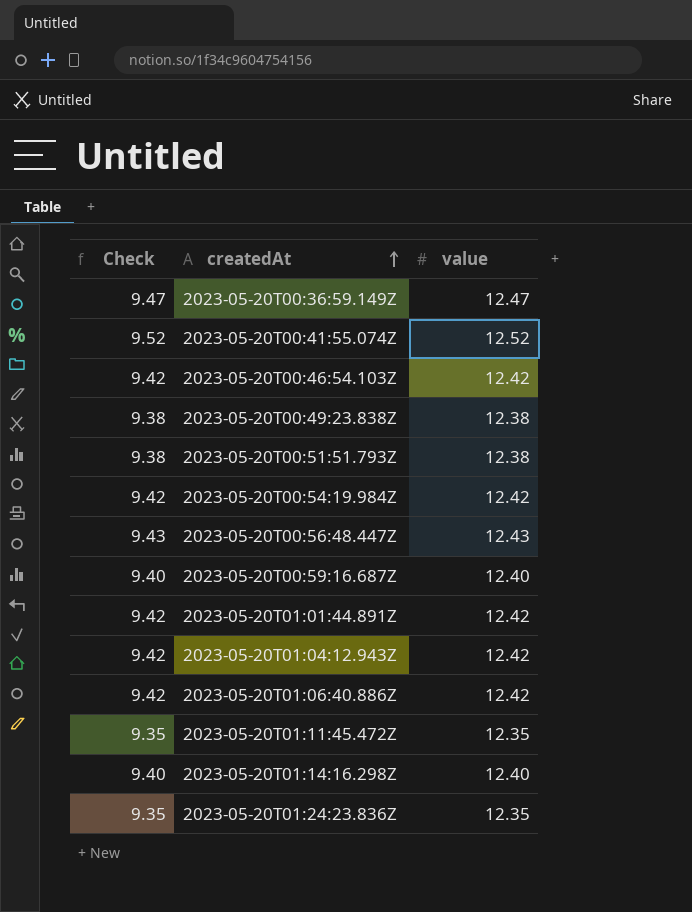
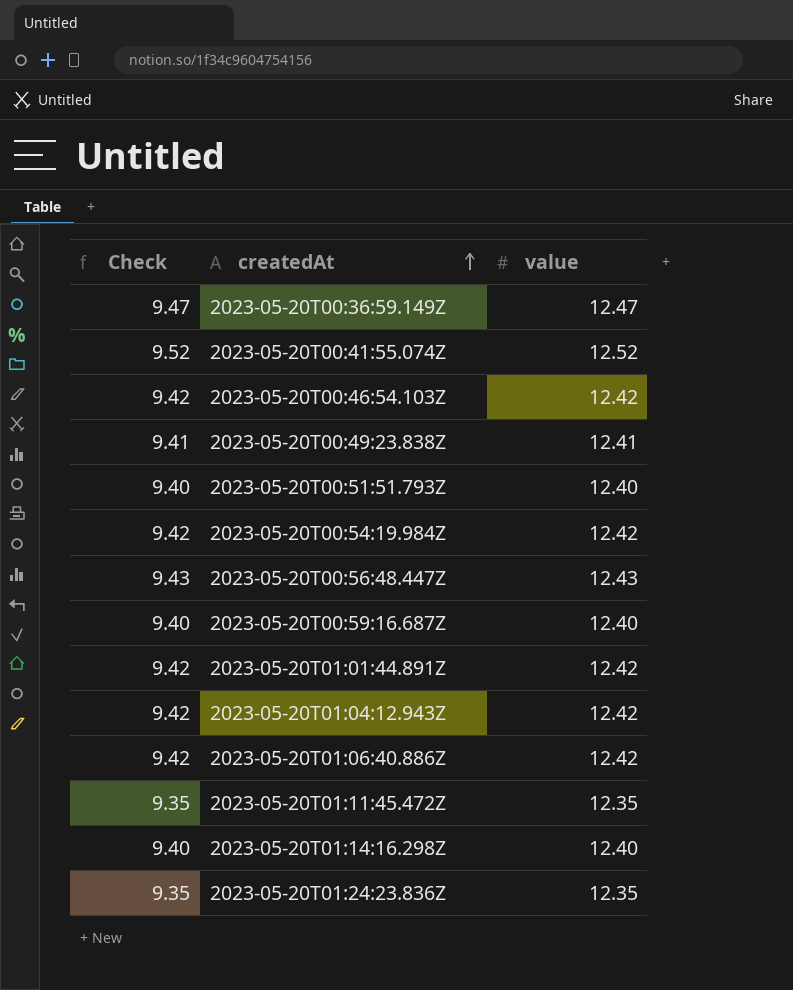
2023-05-20T00:49:23.838Z | Check: 9.38 -> 9.41
2023-05-20T00:49:23.838Z | value: 12.38 -> 12.41
2023-05-20T00:51:51.793Z | Check: 9.38 -> 9.40
2023-05-20T00:51:51.793Z | value: 12.38 -> 12.40

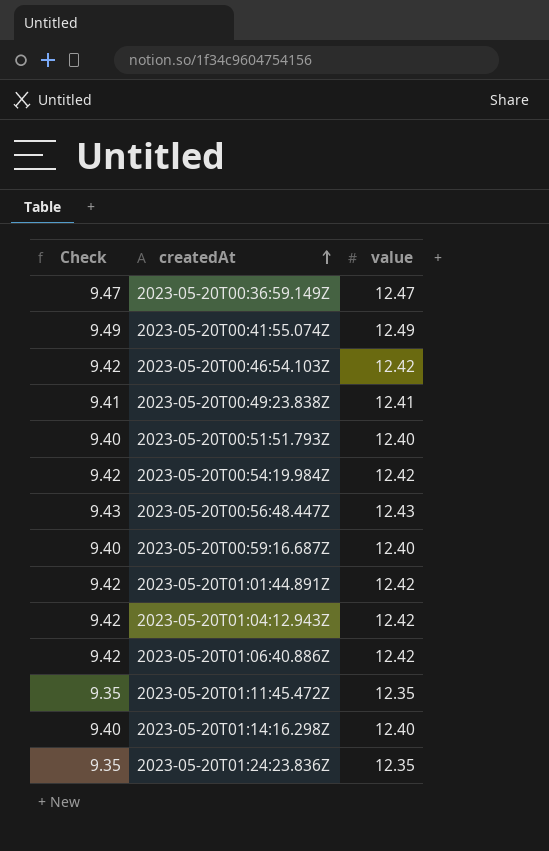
2023-05-20T00:41:55.074Z | Check: 9.52 -> 9.49
2023-05-20T00:41:55.074Z | value: 12.52 -> 12.49

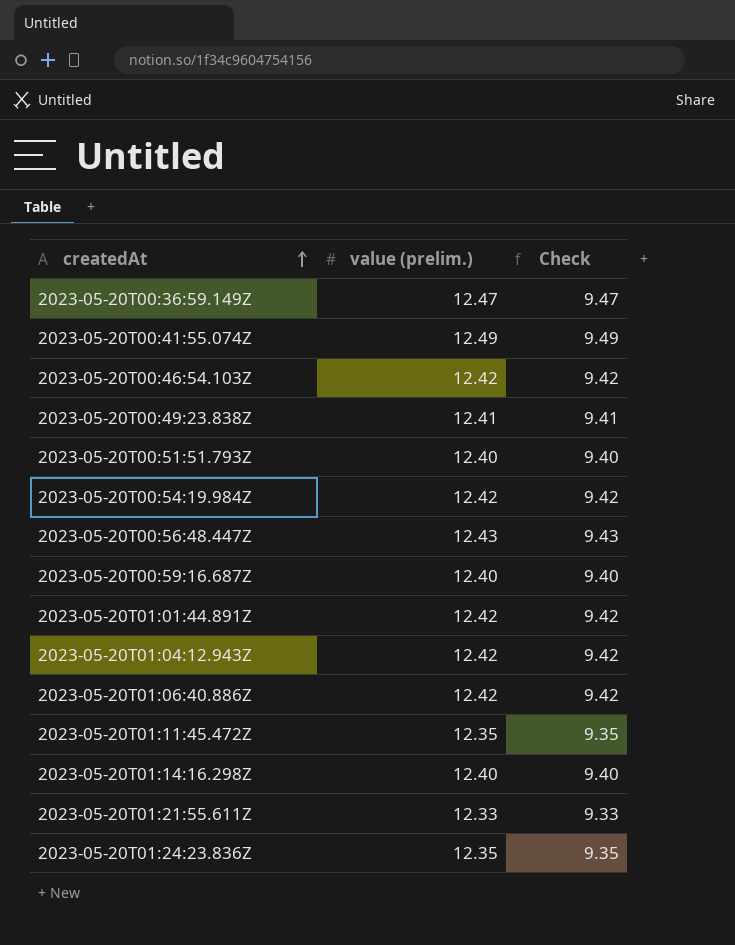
column name: value -> value (prelim.)
column Check | position: 1 -> 3
row 2023-05-20T01:21:55.611Z: none -> 12.33 | 9.33

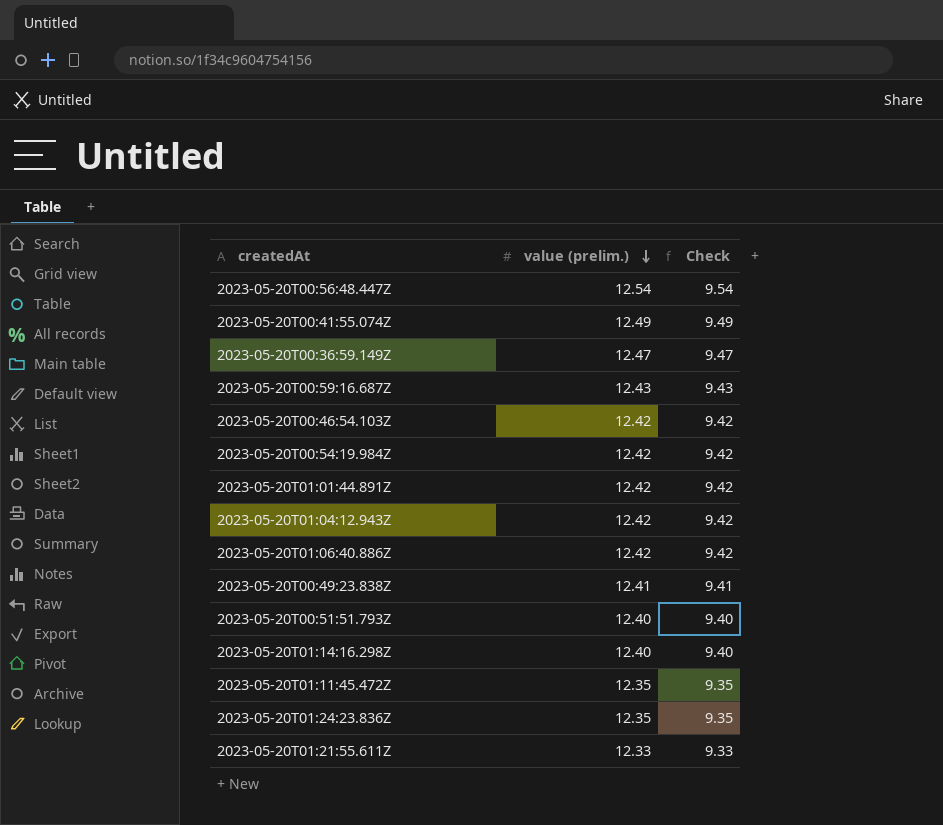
row order: createdAt ascending -> value (prelim.) descending
2023-05-20T00:56:48.447Z | value (prelim.): 12.43 -> 12.54
2023-05-20T00:56:48.447Z | Check: 9.43 -> 9.54
2023-05-20T00:59:16.687Z | value (prelim.): 12.40 -> 12.43
2023-05-20T00:59:16.687Z | Check: 9.40 -> 9.43

